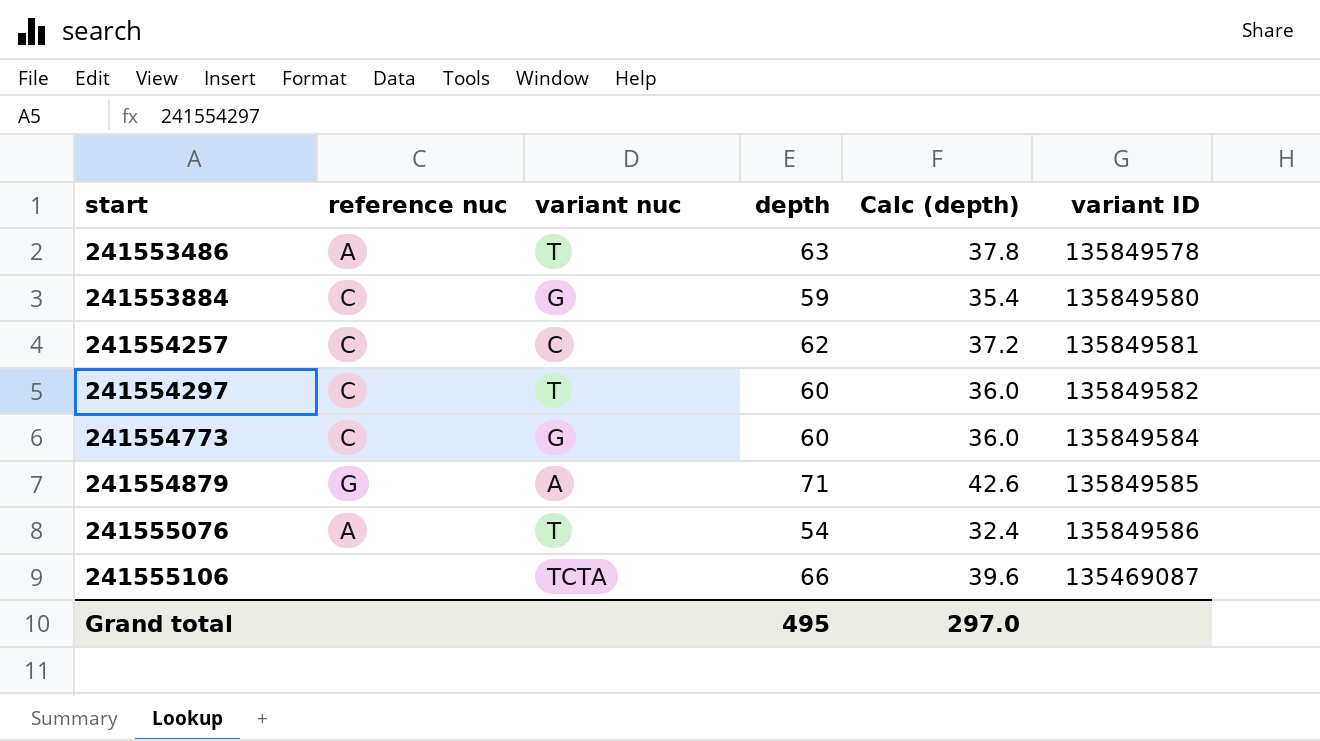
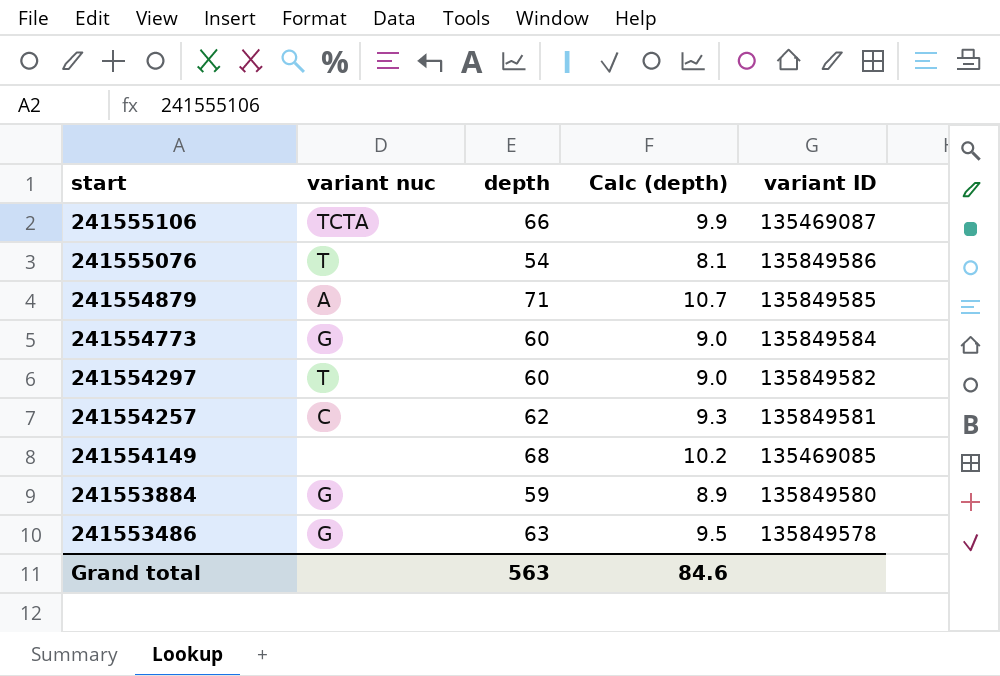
row order: start ascending -> start descending
column reference nuc | position: 2 -> none
column Calc (depth) | formula: [depth] * 0.6 -> [depth] * 0.15
row 241554149: none -> none | 68 | 10.2 | 135469085
241553486 | variant nuc: T -> G
Grand total | depth: 495 -> 563
Grand total | Calc (depth): 297.0 -> 84.6

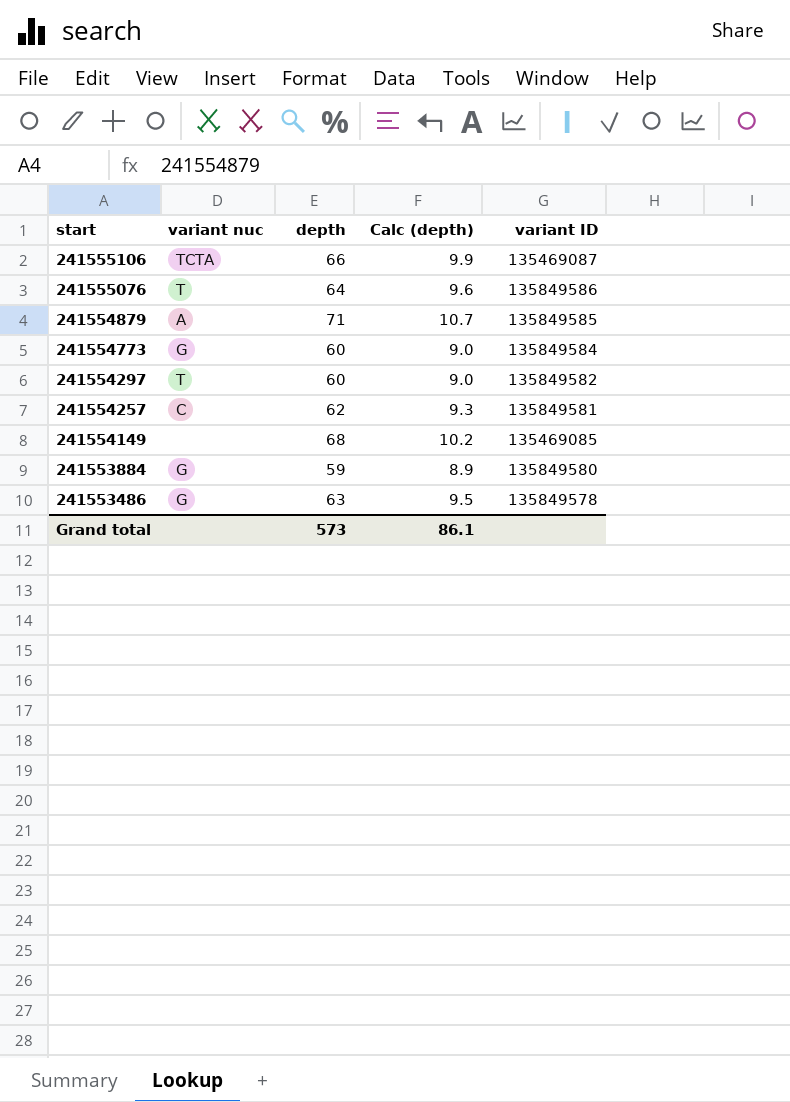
241555076 | depth: 54 -> 64
241555076 | Calc (depth): 8.1 -> 9.6
Grand total | depth: 563 -> 573
Grand total | Calc (depth): 84.6 -> 86.1

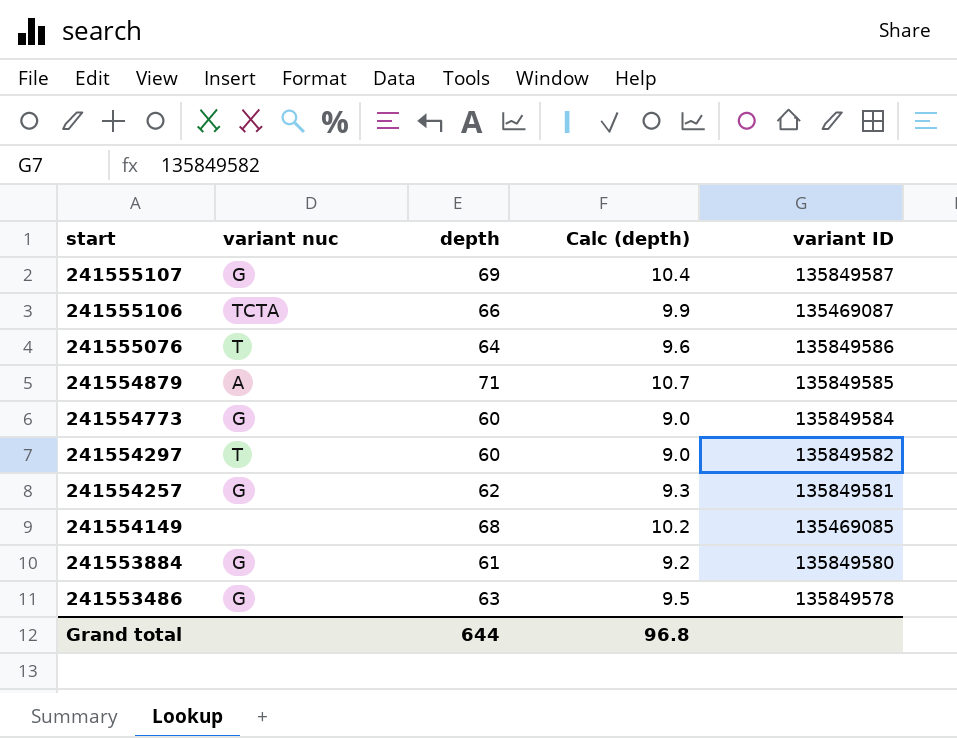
row 241555107: none -> G | 69 | 10.4 | 135849587
241554257 | variant nuc: C -> G
241553884 | depth: 59 -> 61
241553884 | Calc (depth): 8.9 -> 9.2
Grand total | depth: 573 -> 644
Grand total | Calc (depth): 86.1 -> 96.8

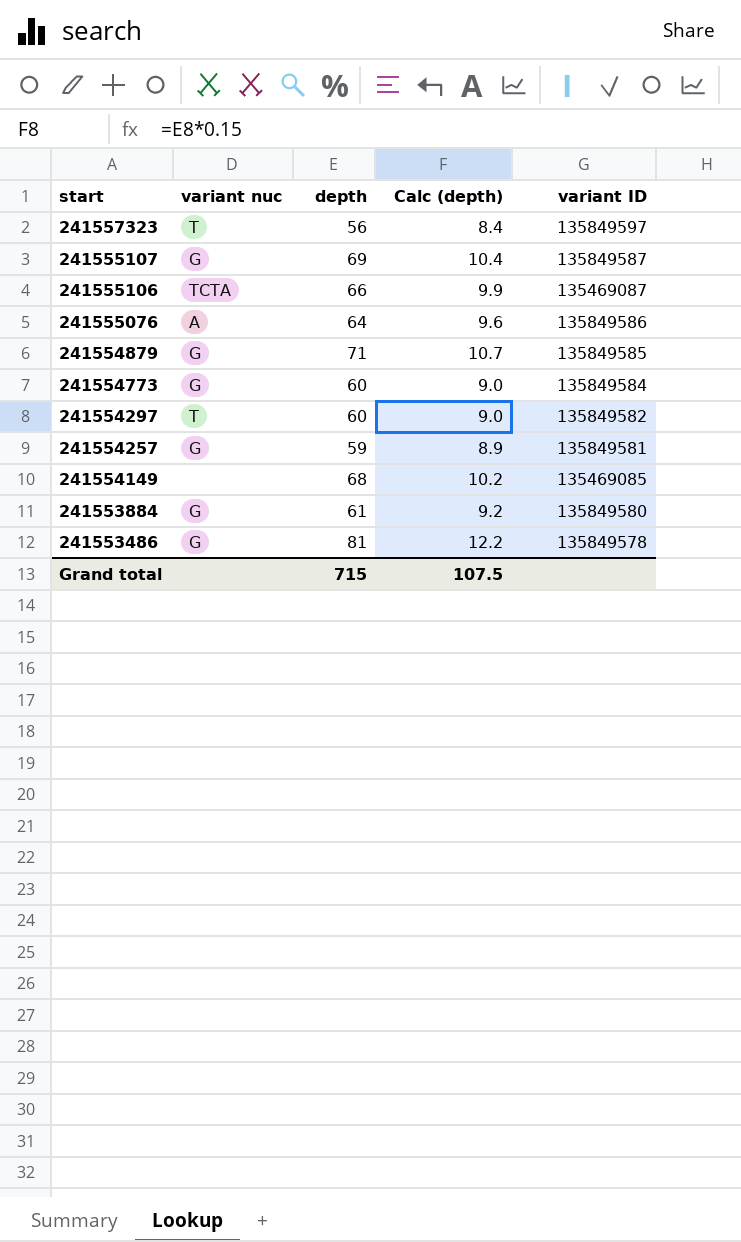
row 241557323: none -> T | 56 | 8.4 | 135849597
241555076 | variant nuc: T -> A
241554879 | variant nuc: A -> G
241554257 | depth: 62 -> 59
241554257 | Calc (depth): 9.3 -> 8.9
241553486 | depth: 63 -> 81
241553486 | Calc (depth): 9.5 -> 12.2
Grand total | depth: 644 -> 715
Grand total | Calc (depth): 96.8 -> 107.5

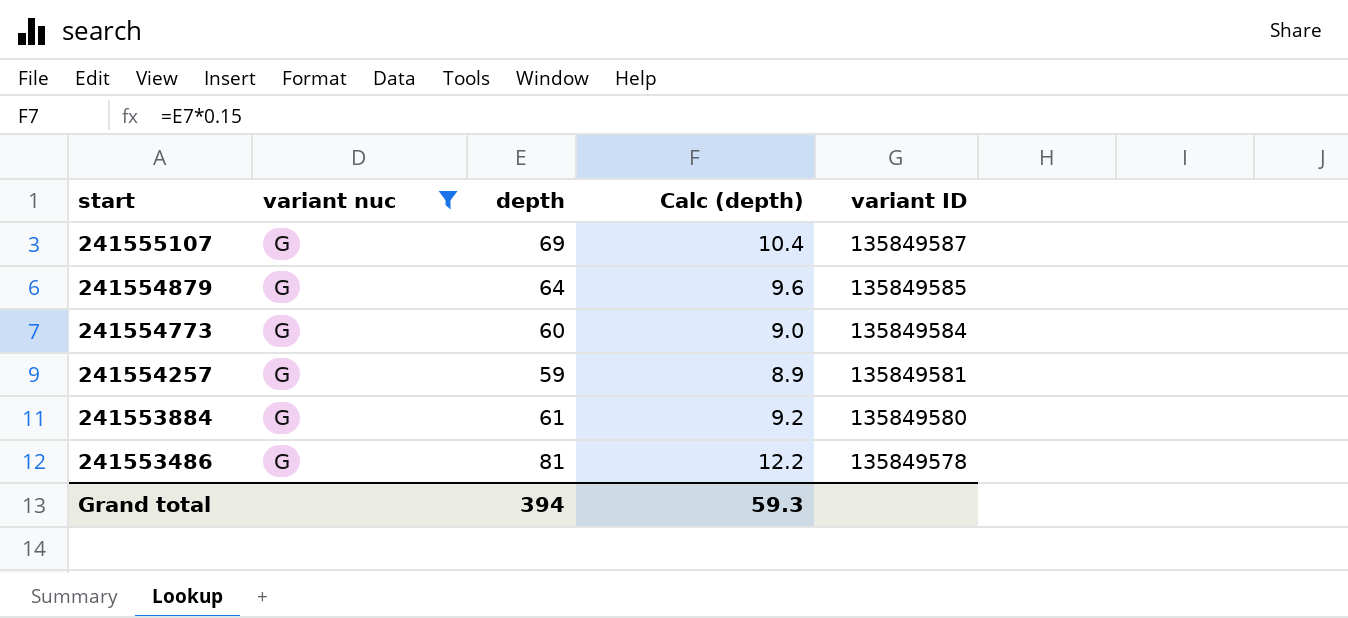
filter: none -> variant nuc = G
241554879 | depth: 71 -> 64
241554879 | Calc (depth): 10.7 -> 9.6
Grand total | depth: 715 -> 394
Grand total | Calc (depth): 107.5 -> 59.3

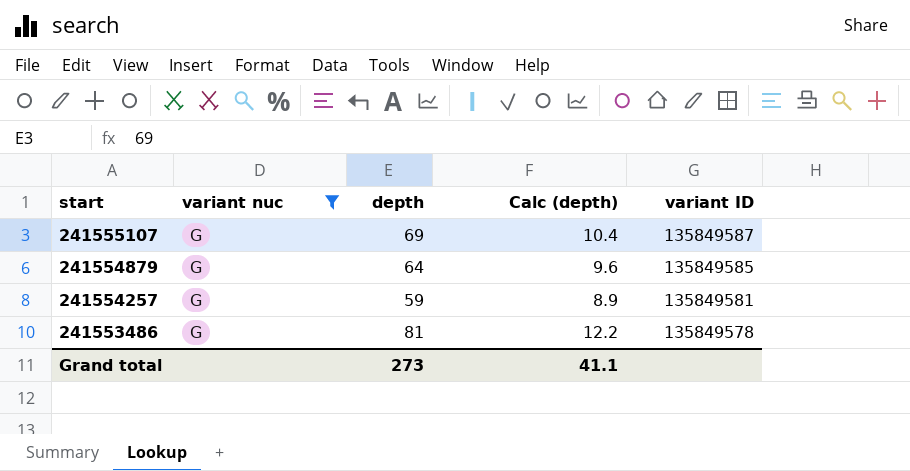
row 241554773: G | 60 | 9.0 | 135849584 -> none
row 241553884: G | 61 | 9.2 | 135849580 -> none
Grand total | depth: 394 -> 273
Grand total | Calc (depth): 59.3 -> 41.1

